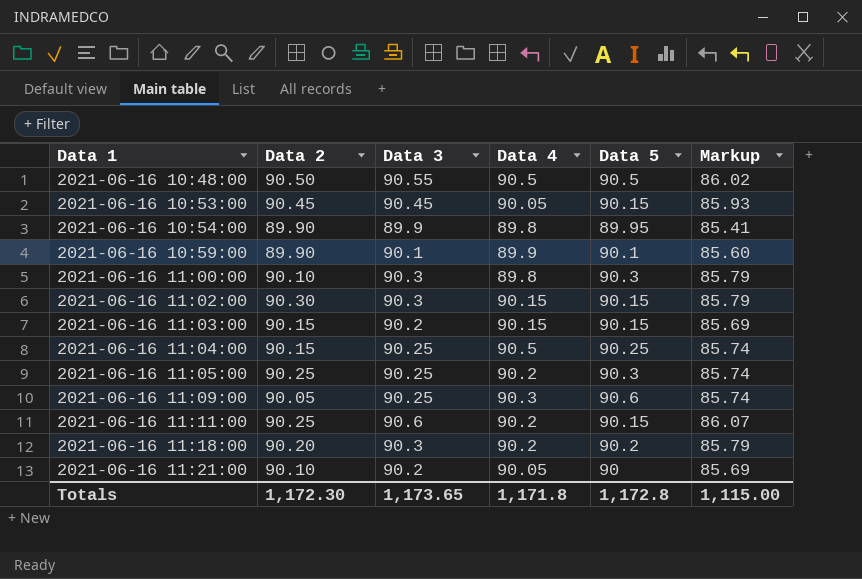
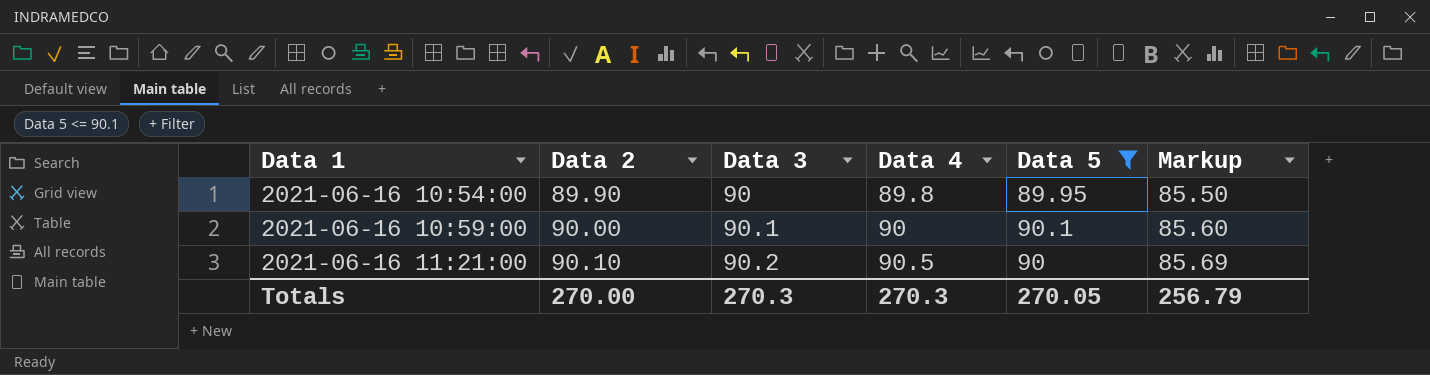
filter: none -> Data 5 <= 90.1
2021-06-16 10:54:00 | Data 3: 89.9 -> 90
2021-06-16 10:54:00 | Markup: 85.41 -> 85.50
2021-06-16 10:59:00 | Data 2: 89.90 -> 90.00
2021-06-16 10:59:00 | Data 4: 89.9 -> 90
2021-06-16 11:21:00 | Data 4: 90.05 -> 90.5
Totals | Data 2: 1,172.30 -> 270.00
Totals | Data 3: 1,173.65 -> 270.3
Totals | Data 4: 1,171.8 -> 270.3
Totals | Data 5: 1,172.8 -> 270.05
Totals | Markup: 1,115.00 -> 256.79

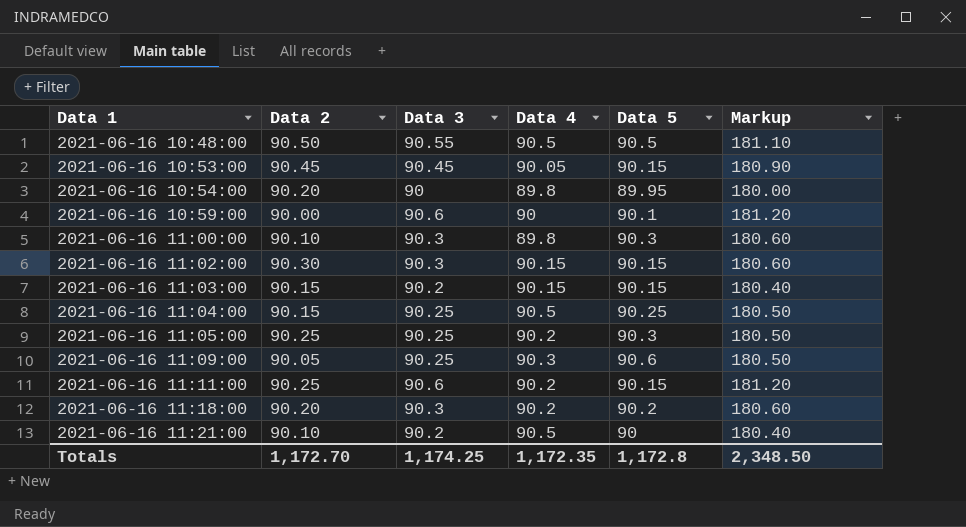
filter: Data 5 <= 90.1 -> none
column Markup | formula: [Data 3] * 0.95 -> [Data 3] * 2
2021-06-16 10:54:00 | Data 2: 89.90 -> 90.20
2021-06-16 10:59:00 | Data 3: 90.1 -> 90.6
Totals | Data 2: 270.00 -> 1,172.70
Totals | Data 3: 270.3 -> 1,174.25
Totals | Data 4: 270.3 -> 1,172.35
Totals | Data 5: 270.05 -> 1,172.8
Totals | Markup: 256.79 -> 2,348.50

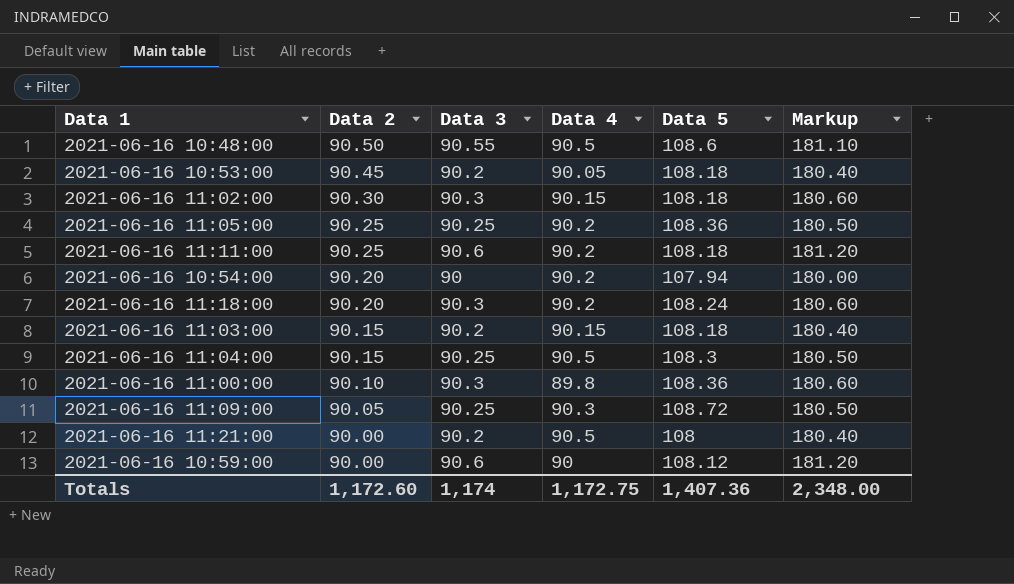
row order: Data 1 ascending -> Data 2 descending
2021-06-16 10:48:00 | Data 5: 90.5 -> 108.6
2021-06-16 10:53:00 | Data 3: 90.45 -> 90.2
2021-06-16 10:53:00 | Data 5: 90.15 -> 108.18
2021-06-16 10:53:00 | Markup: 180.90 -> 180.40
2021-06-16 11:02:00 | Data 5: 90.15 -> 108.18
2021-06-16 11:05:00 | Data 5: 90.3 -> 108.36
2021-06-16 11:11:00 | Data 5: 90.15 -> 108.18
2021-06-16 10:54:00 | Data 4: 89.8 -> 90.2
2021-06-16 10:54:00 | Data 5: 89.95 -> 107.94
2021-06-16 11:18:00 | Data 5: 90.2 -> 108.24
2021-06-16 11:03:00 | Data 5: 90.15 -> 108.18
2021-06-16 11:04:00 | Data 5: 90.25 -> 108.3
2021-06-16 11:00:00 | Data 5: 90.3 -> 108.36
2021-06-16 11:09:00 | Data 5: 90.6 -> 108.72
2021-06-16 11:21:00 | Data 2: 90.10 -> 90.00
2021-06-16 11:21:00 | Data 5: 90 -> 108
2021-06-16 10:59:00 | Data 5: 90.1 -> 108.12
Totals | Data 2: 1,172.70 -> 1,172.60
Totals | Data 3: 1,174.25 -> 1,174
Totals | Data 4: 1,172.35 -> 1,172.75
Totals | Data 5: 1,172.8 -> 1,407.36
Totals | Markup: 2,348.50 -> 2,348.00

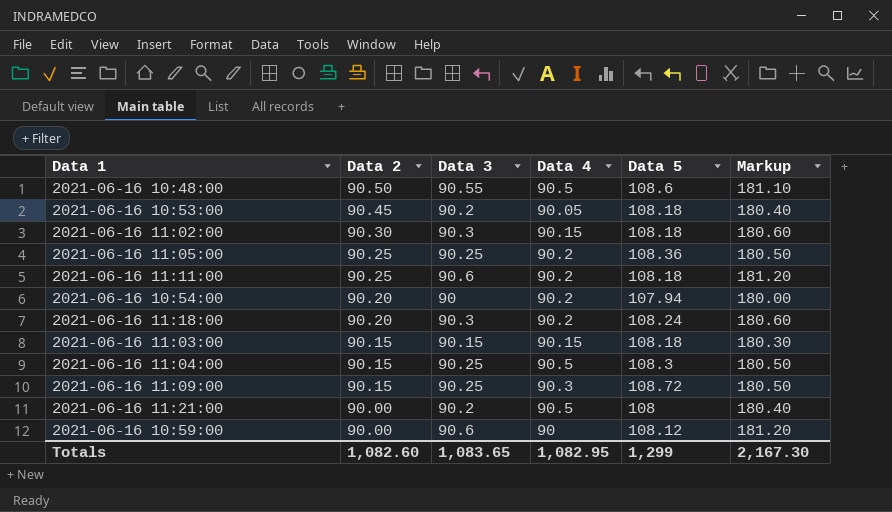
row 2021-06-16 11:00:00: 90.10 | 90.3 | 89.8 | 108.36 | 180.60 -> none
2021-06-16 11:03:00 | Data 3: 90.2 -> 90.15
2021-06-16 11:03:00 | Markup: 180.40 -> 180.30
2021-06-16 11:09:00 | Data 2: 90.05 -> 90.15
Totals | Data 2: 1,172.60 -> 1,082.60
Totals | Data 3: 1,174 -> 1,083.65
Totals | Data 4: 1,172.75 -> 1,082.95
Totals | Data 5: 1,407.36 -> 1,299
Totals | Markup: 2,348.00 -> 2,167.30

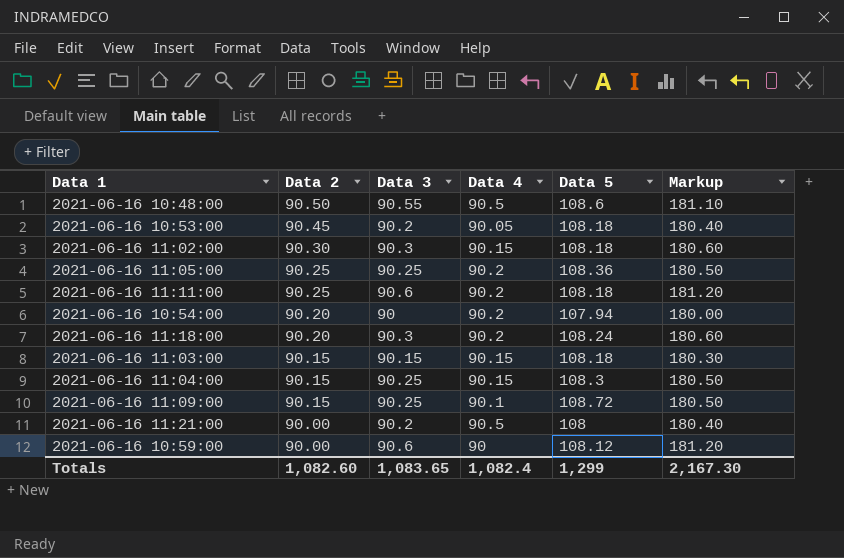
2021-06-16 11:04:00 | Data 4: 90.5 -> 90.15
2021-06-16 11:09:00 | Data 4: 90.3 -> 90.1
Totals | Data 4: 1,082.95 -> 1,082.4

